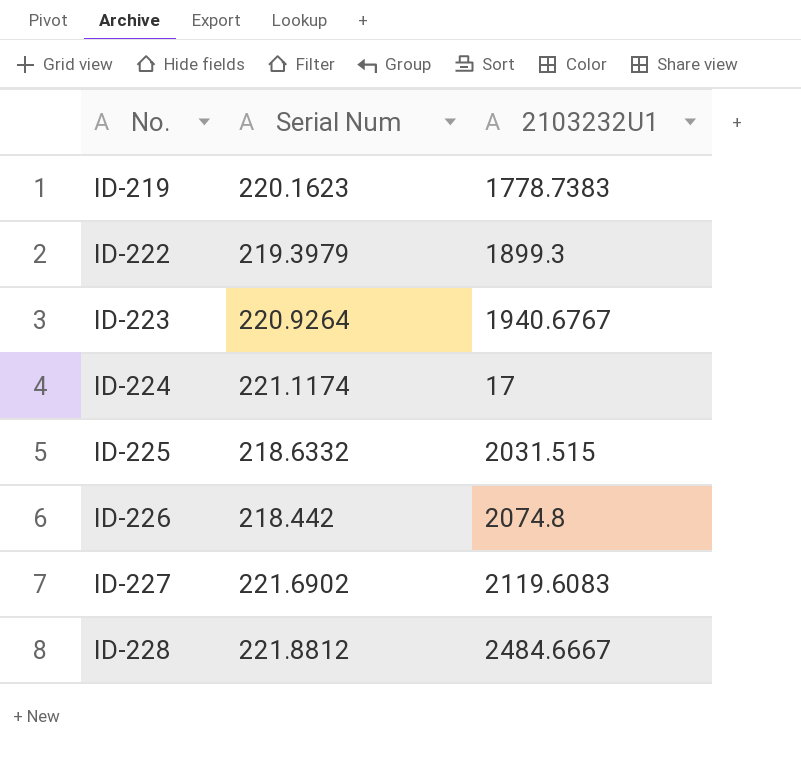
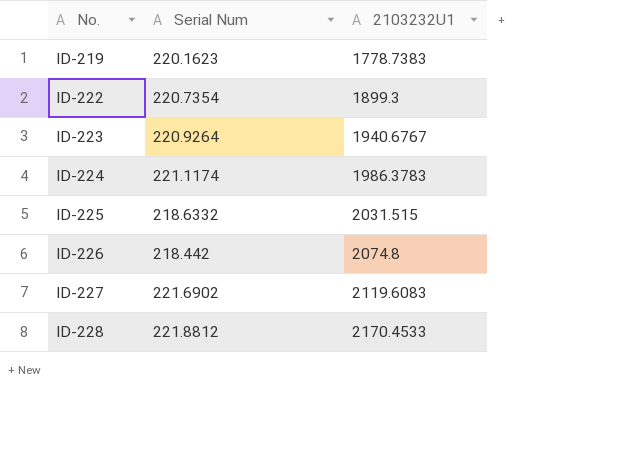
ID-222 | Serial Num: 219.3979 -> 220.7354
ID-224 | 2103232U1: 17 -> 1986.3783
ID-228 | 2103232U1: 2484.6667 -> 2170.4533

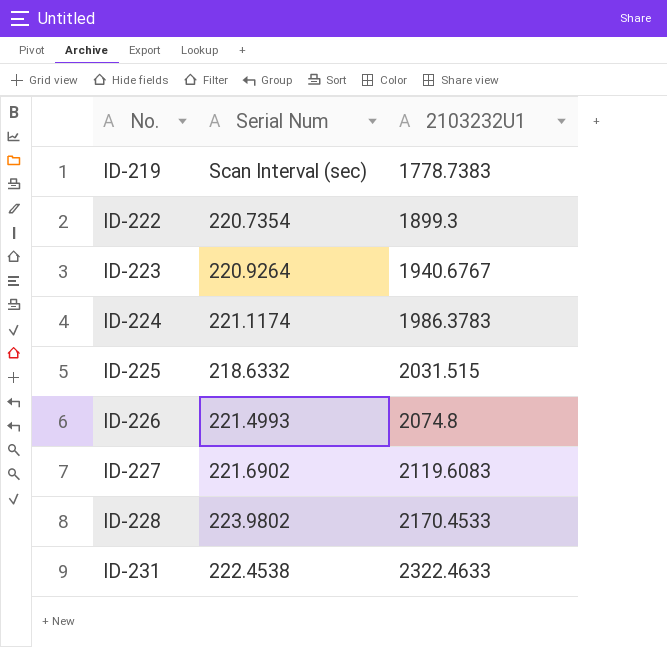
ID-219 | Serial Num: 220.1623 -> Scan Interval (sec)
ID-226 | Serial Num: 218.442 -> 221.4993
ID-228 | Serial Num: 221.8812 -> 223.9802
row ID-231: none -> 222.4538 | 2322.4633

